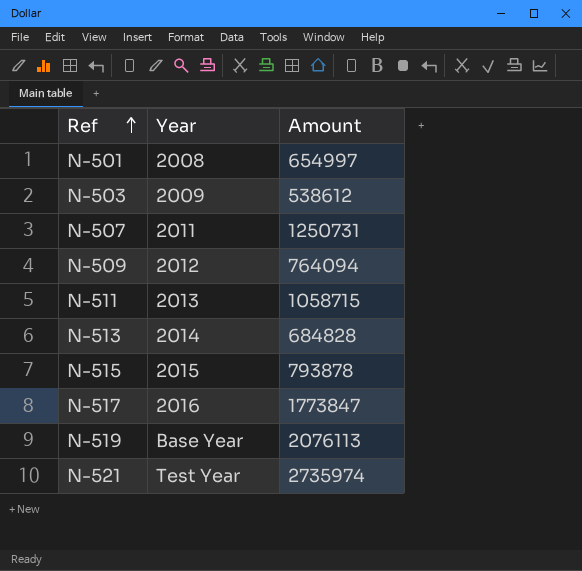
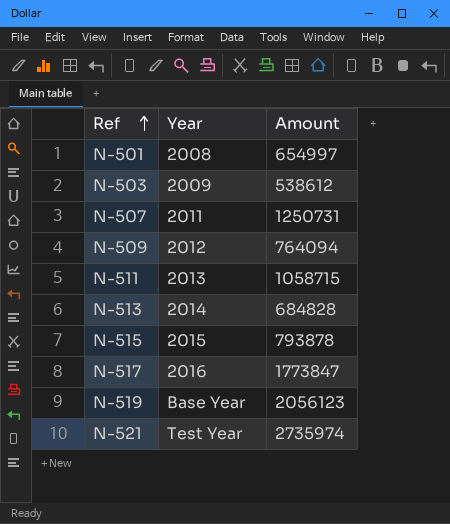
N-519 | Amount: 2076113 -> 2056123

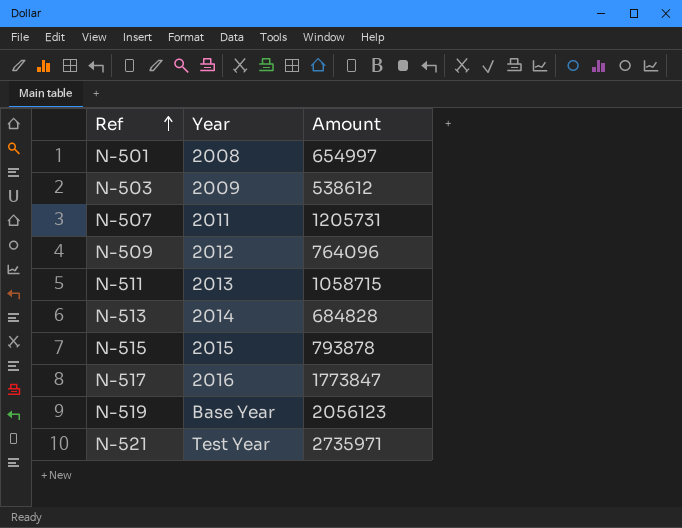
N-507 | Amount: 1250731 -> 1205731
N-509 | Amount: 764094 -> 764096
N-521 | Amount: 2735974 -> 2735971

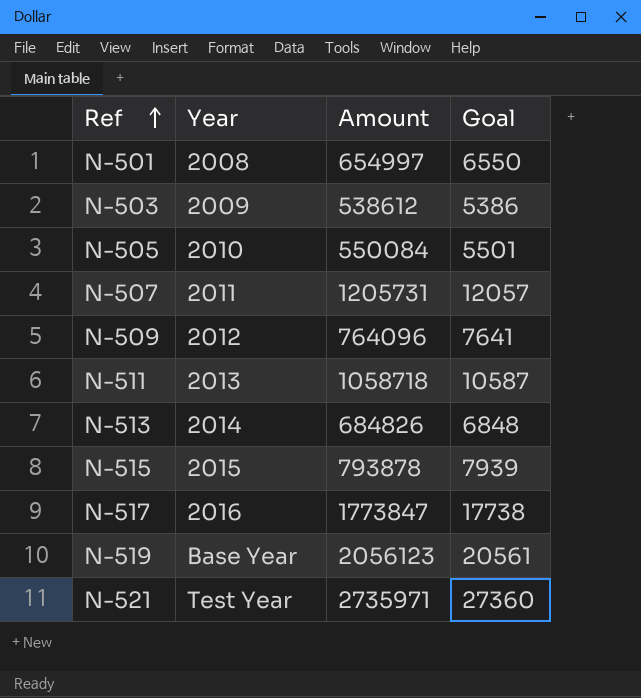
column Goal | formula: none -> [Amount] * 0.01
row N-505: none -> 2010 | 550084 | 5501
N-511 | Amount: 1058715 -> 1058718
N-513 | Amount: 684828 -> 684826

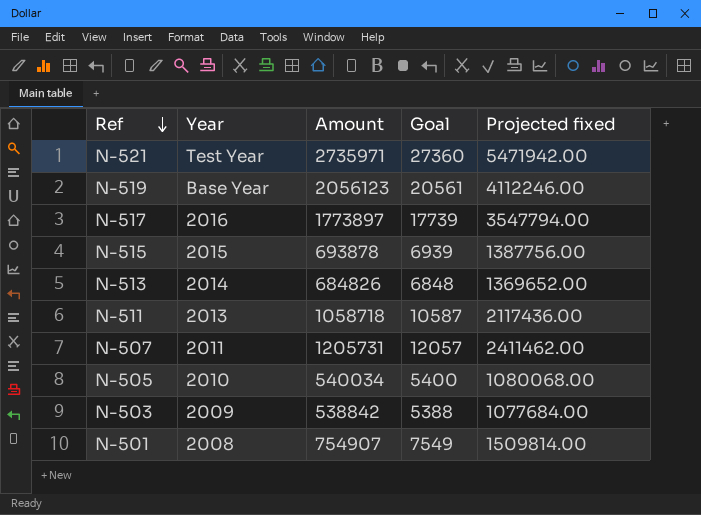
row order: Ref ascending -> Ref descending
column Projected fixed | formula: none -> [Amount] * 2
row N-509: 2012 | 764096 | 7641 -> none
N-517 | Amount: 1773847 -> 1773897
N-517 | Goal: 17738 -> 17739
N-515 | Amount: 793878 -> 693878
N-515 | Goal: 7939 -> 6939
N-505 | Amount: 550084 -> 540034
N-505 | Goal: 5501 -> 5400
N-503 | Amount: 538612 -> 538842
N-503 | Goal: 5386 -> 5388
N-501 | Amount: 654997 -> 754907
N-501 | Goal: 6550 -> 7549

